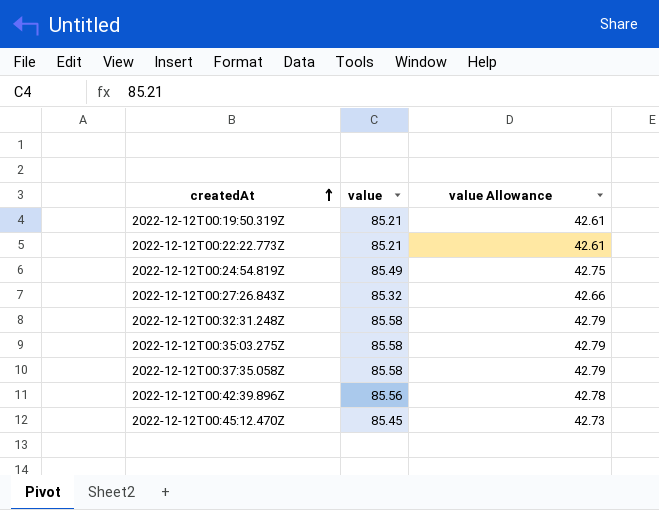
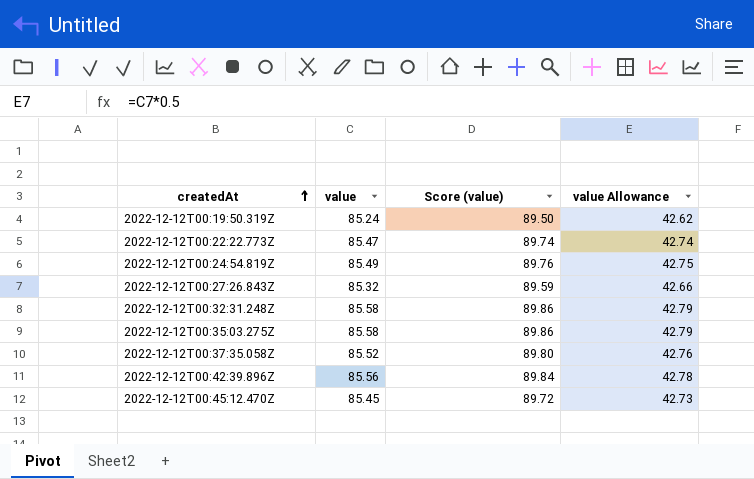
column Score (value) | formula: none -> [value] * 1.05
2022-12-12T00:19:50.319Z | value: 85.21 -> 85.24
2022-12-12T00:19:50.319Z | value Allowance: 42.61 -> 42.62
2022-12-12T00:22:22.773Z | value: 85.21 -> 85.47
2022-12-12T00:22:22.773Z | value Allowance: 42.61 -> 42.74
2022-12-12T00:37:35.058Z | value: 85.58 -> 85.52
2022-12-12T00:37:35.058Z | value Allowance: 42.79 -> 42.76

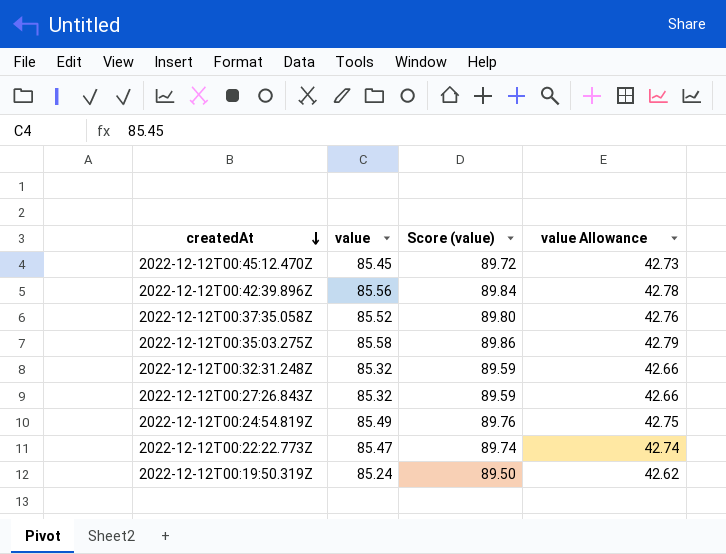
row order: createdAt ascending -> createdAt descending
2022-12-12T00:32:31.248Z | value: 85.58 -> 85.32
2022-12-12T00:32:31.248Z | Score (value): 89.86 -> 89.59
2022-12-12T00:32:31.248Z | value Allowance: 42.79 -> 42.66

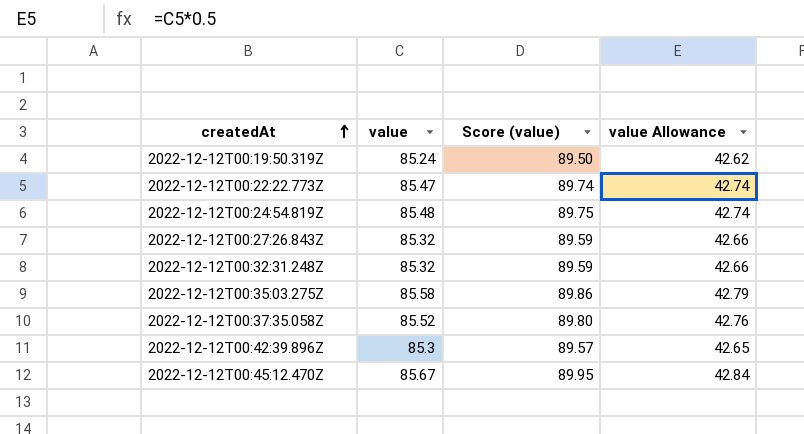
row order: createdAt descending -> createdAt ascending
2022-12-12T00:24:54.819Z | value: 85.49 -> 85.48
2022-12-12T00:24:54.819Z | Score (value): 89.76 -> 89.75
2022-12-12T00:24:54.819Z | value Allowance: 42.75 -> 42.74
2022-12-12T00:42:39.896Z | value: 85.56 -> 85.3
2022-12-12T00:42:39.896Z | Score (value): 89.84 -> 89.57
2022-12-12T00:42:39.896Z | value Allowance: 42.78 -> 42.65
2022-12-12T00:45:12.470Z | value: 85.45 -> 85.67
2022-12-12T00:45:12.470Z | Score (value): 89.72 -> 89.95
2022-12-12T00:45:12.470Z | value Allowance: 42.73 -> 42.84

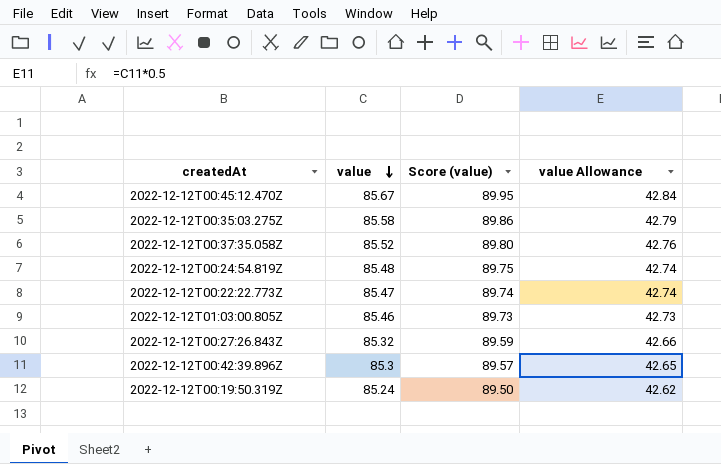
row order: createdAt ascending -> value descending
row 2022-12-12T00:32:31.248Z: 85.32 | 89.59 | 42.66 -> none
row 2022-12-12T01:03:00.805Z: none -> 85.46 | 89.73 | 42.73

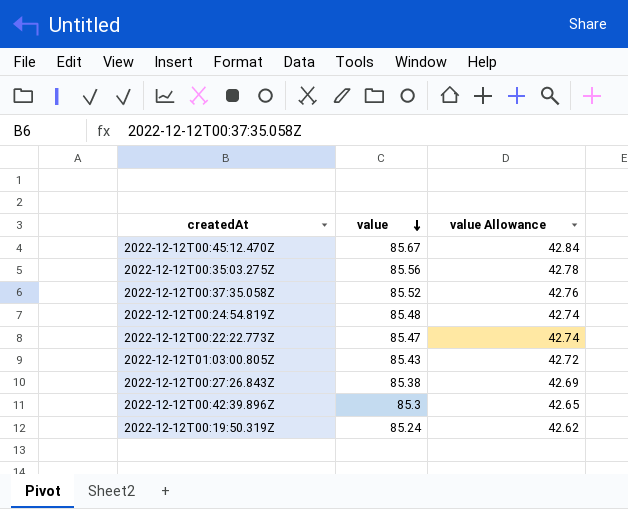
column Score (value) | formula: [value] * 1.05 -> none
2022-12-12T00:35:03.275Z | value: 85.58 -> 85.56
2022-12-12T00:35:03.275Z | value Allowance: 42.79 -> 42.78
2022-12-12T01:03:00.805Z | value: 85.46 -> 85.43
2022-12-12T01:03:00.805Z | value Allowance: 42.73 -> 42.72
2022-12-12T00:27:26.843Z | value: 85.32 -> 85.38
2022-12-12T00:27:26.843Z | value Allowance: 42.66 -> 42.69

